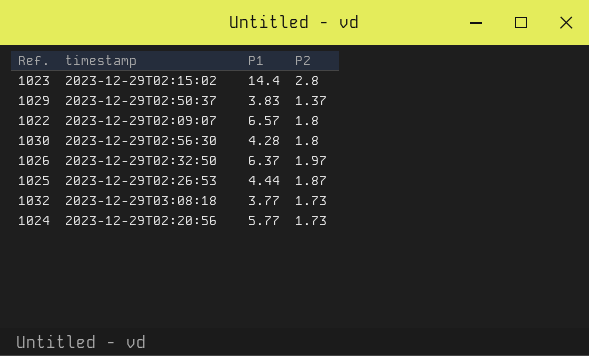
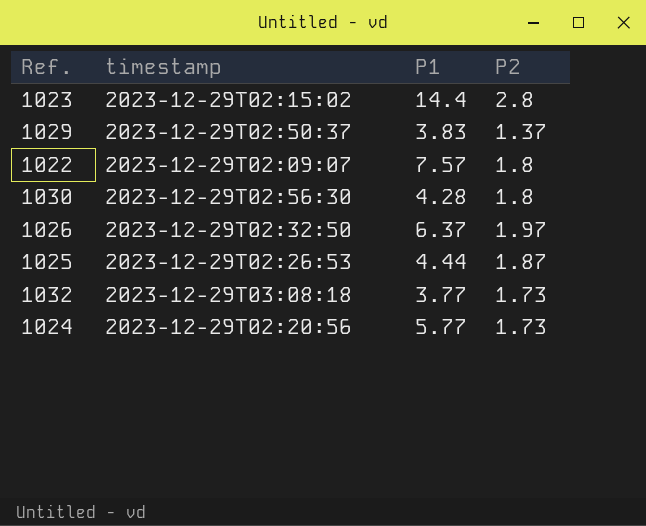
1022 | P1: 6.57 -> 7.57

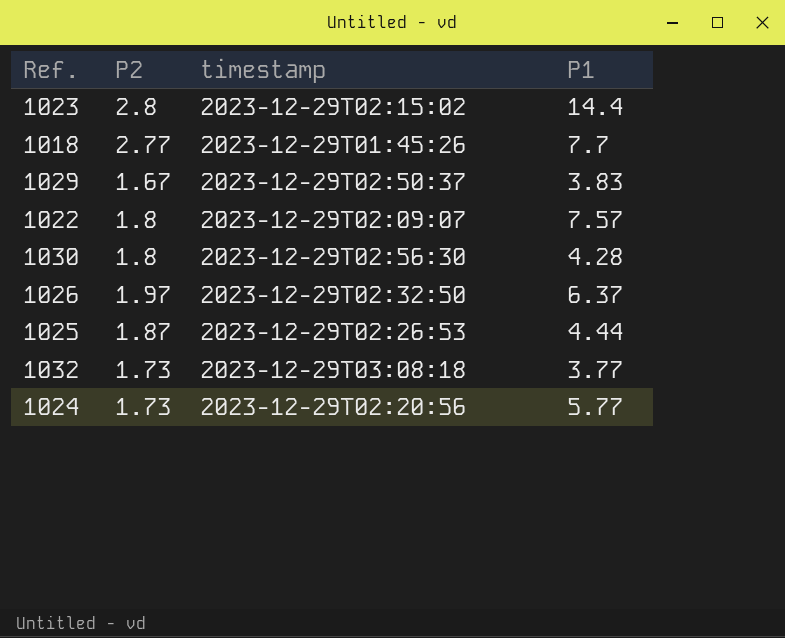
column P2 | position: 4 -> 2
row 1018: none -> 2.77 | 2023-12-29T01:45:26 | 7.7
1029 | P2: 1.37 -> 1.67

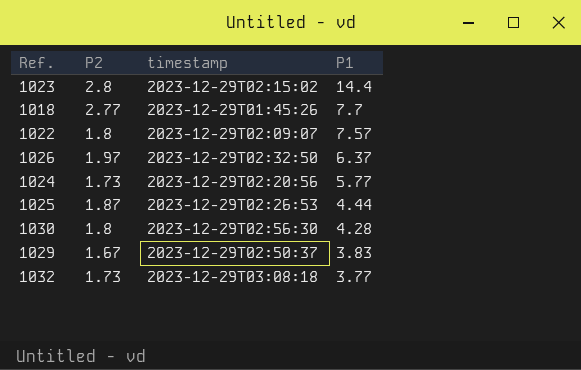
row order: none -> P1 descending

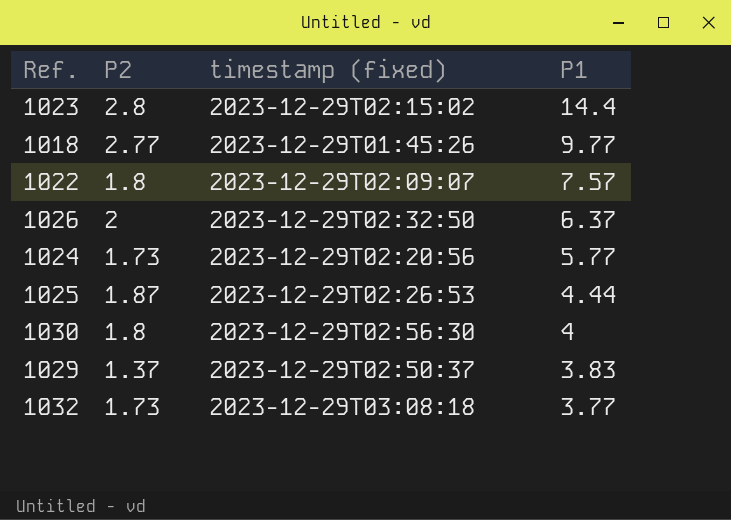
column name: timestamp -> timestamp (fixed)
1018 | P1: 7.7 -> 9.77
1026 | P2: 1.97 -> 2
1030 | P1: 4.28 -> 4
1029 | P2: 1.67 -> 1.37

